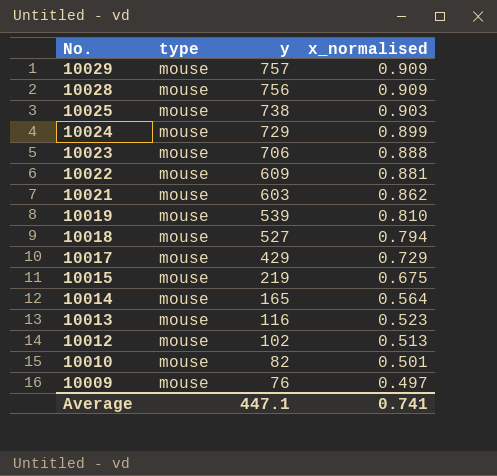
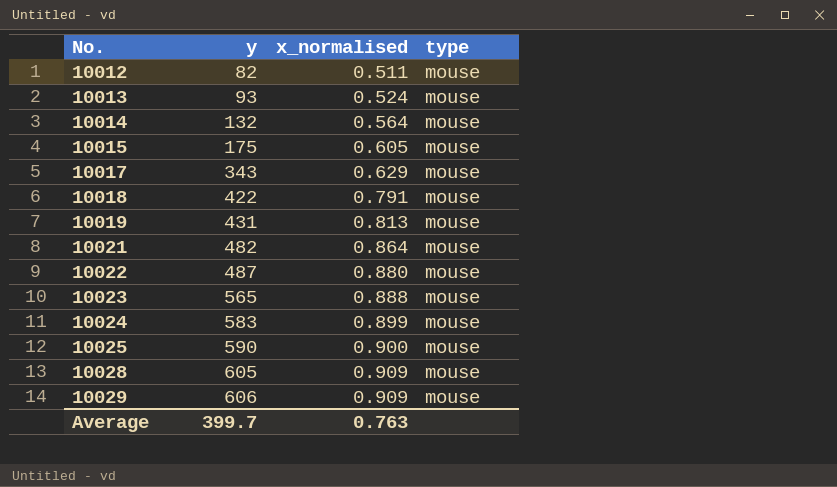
row order: No. descending -> No. ascending
column type | position: 2 -> 4
row 10010: mouse | 82 | 0.501 -> none
row 10009: mouse | 76 | 0.497 -> none
10012 | y: 102 -> 82
10012 | x_normalised: 0.513 -> 0.511
10013 | y: 116 -> 93
10013 | x_normalised: 0.523 -> 0.524
10014 | y: 165 -> 132
10015 | y: 219 -> 175
10015 | x_normalised: 0.675 -> 0.605
10017 | y: 429 -> 343
10017 | x_normalised: 0.729 -> 0.629
10018 | y: 527 -> 422
10018 | x_normalised: 0.794 -> 0.791
10019 | y: 539 -> 431
10019 | x_normalised: 0.810 -> 0.813
10021 | y: 603 -> 482
10021 | x_normalised: 0.862 -> 0.864
10022 | y: 609 -> 487
10022 | x_normalised: 0.881 -> 0.880
10023 | y: 706 -> 565
10024 | y: 729 -> 583
10025 | y: 738 -> 590
10025 | x_normalised: 0.903 -> 0.900
10028 | y: 756 -> 605
10029 | y: 757 -> 606
Average | y: 447.1 -> 399.7
Average | x_normalised: 0.741 -> 0.763

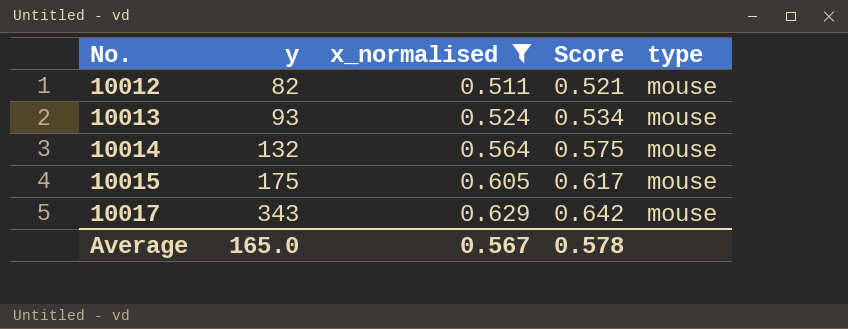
filter: none -> x_normalised <= 0.629
column Score | formula: none -> [x_normalised] * 1.02
Average | y: 399.7 -> 165.0
Average | x_normalised: 0.763 -> 0.567

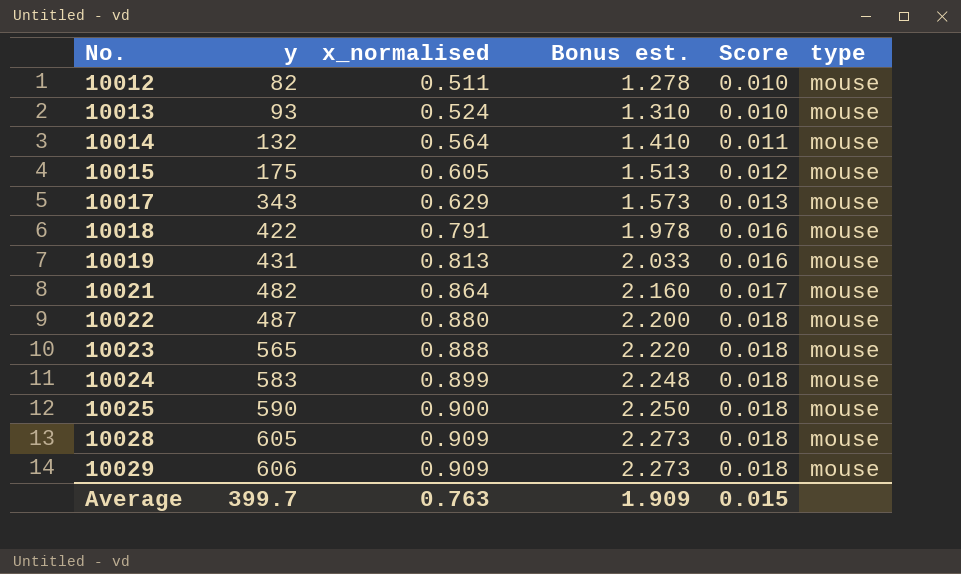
filter: x_normalised <= 0.629 -> none
column Bonus est. | formula: none -> [x_normalised] * 2.5
column Score | formula: [x_normalised] * 1.02 -> [x_normalised] * 0.02
Average | y: 165.0 -> 399.7
Average | x_normalised: 0.567 -> 0.763
Average | Score: 0.578 -> 0.015

